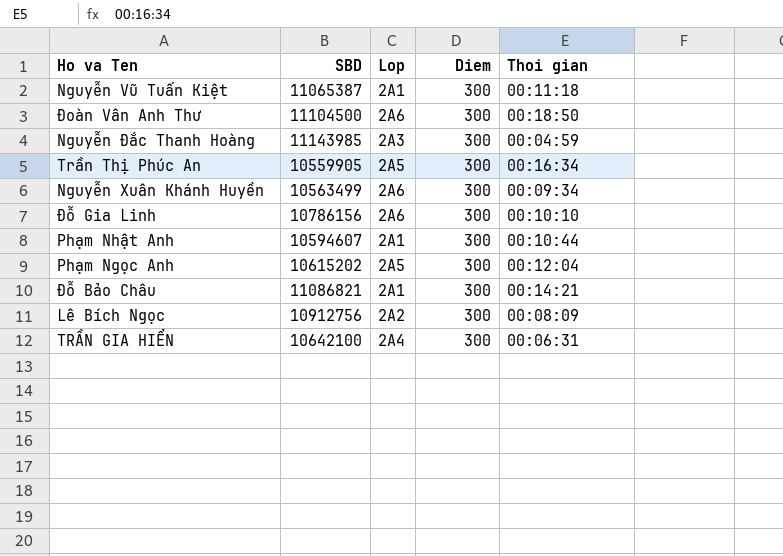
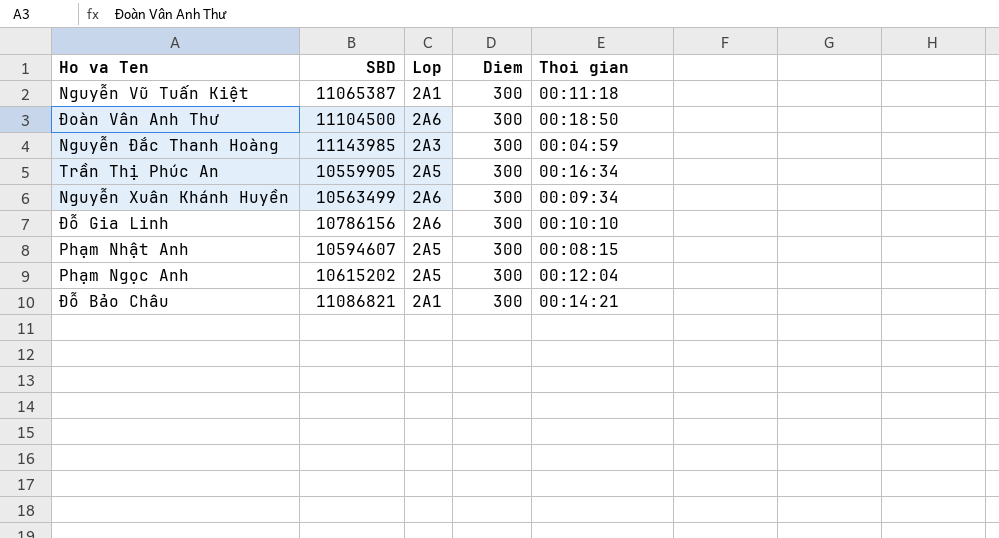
row Lê Bích Ngọc: 10912756 | 2A2 | 300 | 00:08:09 -> none
row TRẦN GIA HIỂN: 10642100 | 2A4 | 300 | 00:06:31 -> none
Phạm Nhật Anh | Lop: 2A1 -> 2A5
Phạm Nhật Anh | Thoi gian: 00:10:44 -> 00:08:15

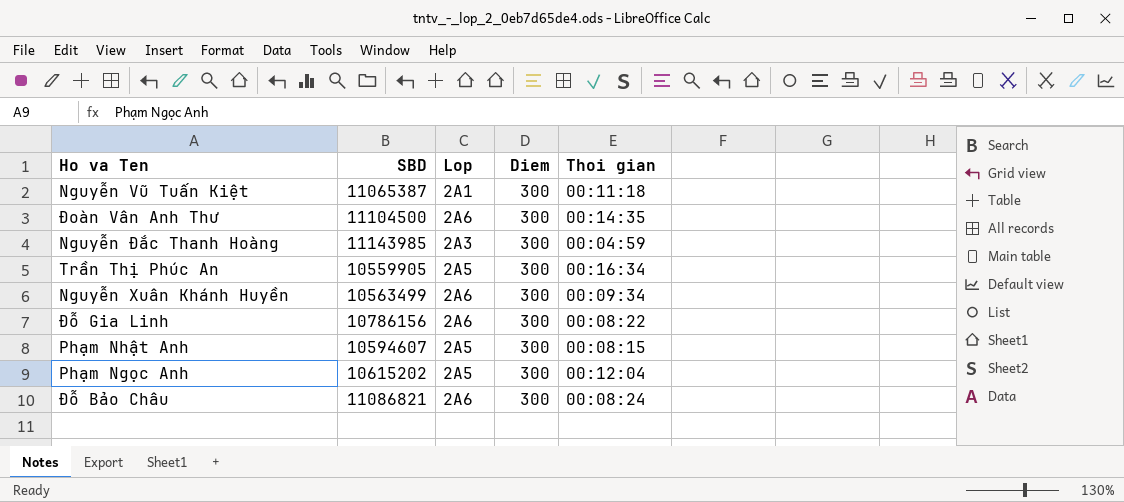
Đoàn Vân Anh Thư | Thoi gian: 00:18:50 -> 00:14:35
Đỗ Gia Linh | Thoi gian: 00:10:10 -> 00:08:22
Đỗ Bảo Châu | Lop: 2A1 -> 2A6
Đỗ Bảo Châu | Thoi gian: 00:14:21 -> 00:08:24

